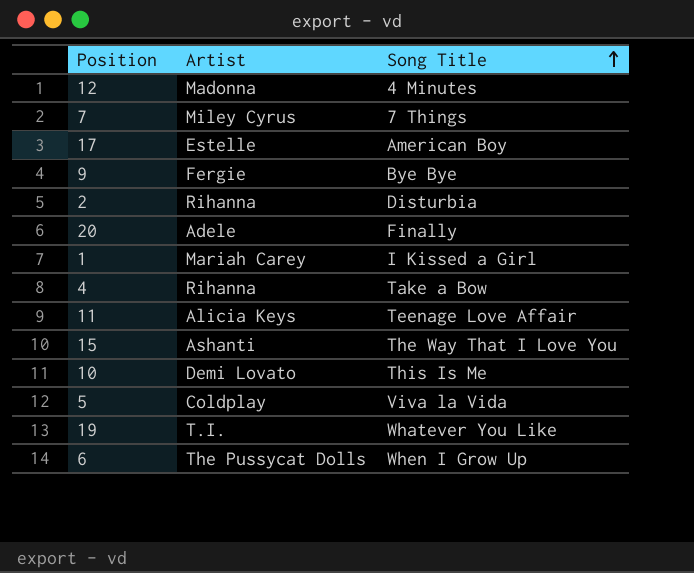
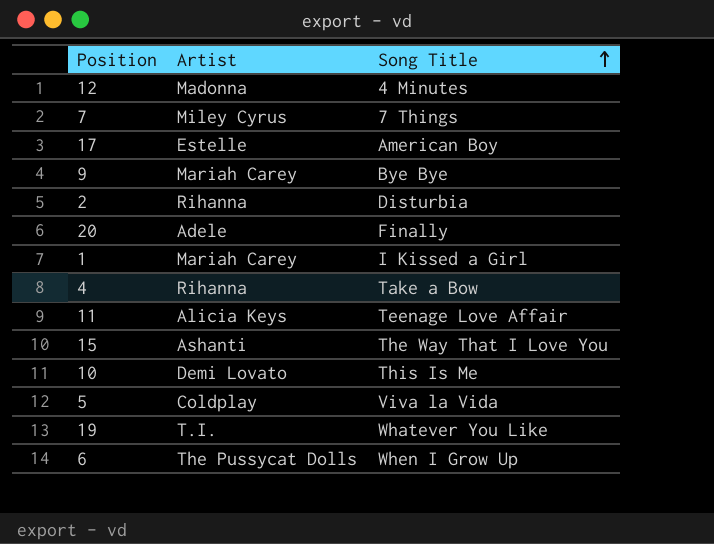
9 | Artist: Fergie -> Mariah Carey

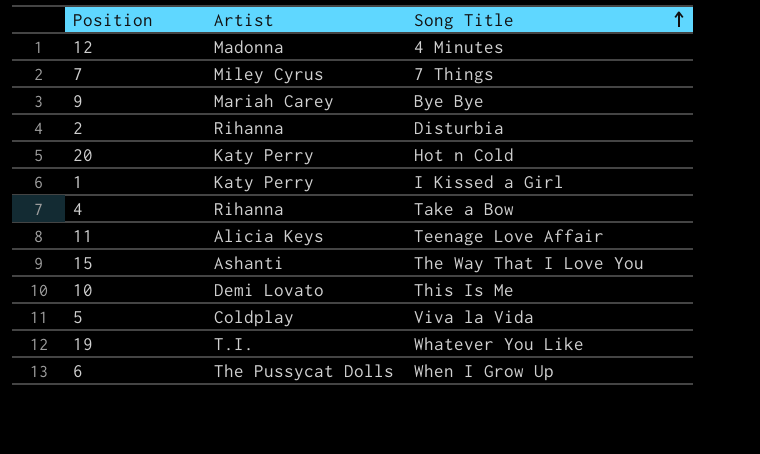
row 17: Estelle | American Boy -> none
20 | Artist: Adele -> Katy Perry
20 | Song Title: Finally -> Hot n Cold
1 | Artist: Mariah Carey -> Katy Perry

